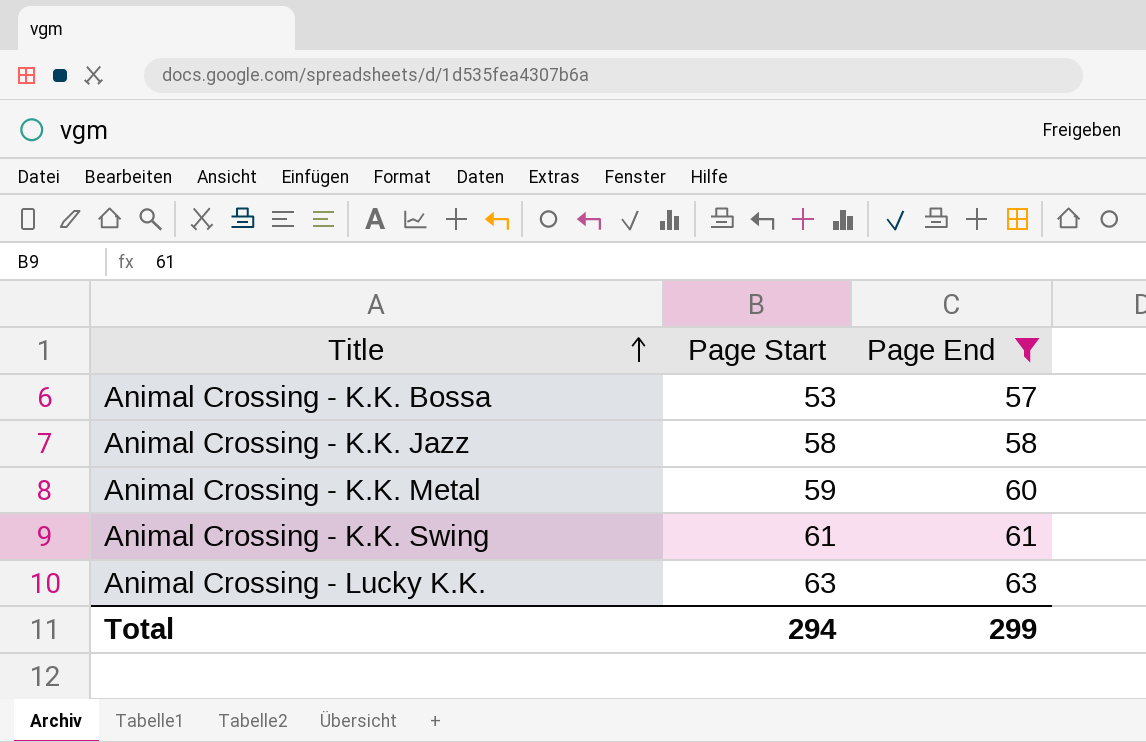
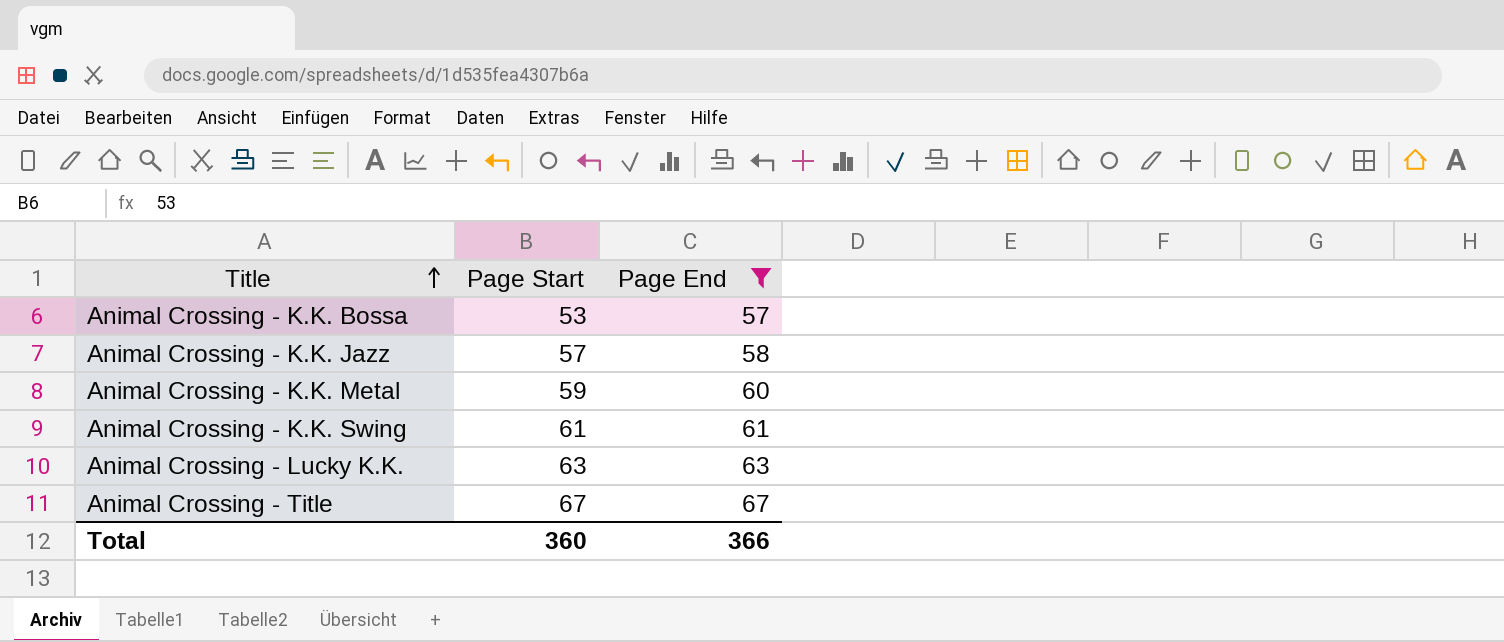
Animal Crossing - K.K. Jazz | Page Start: 58 -> 57
row Animal Crossing - Title: none -> 67 | 67
Total | Page Start: 294 -> 360
Total | Page End: 299 -> 366

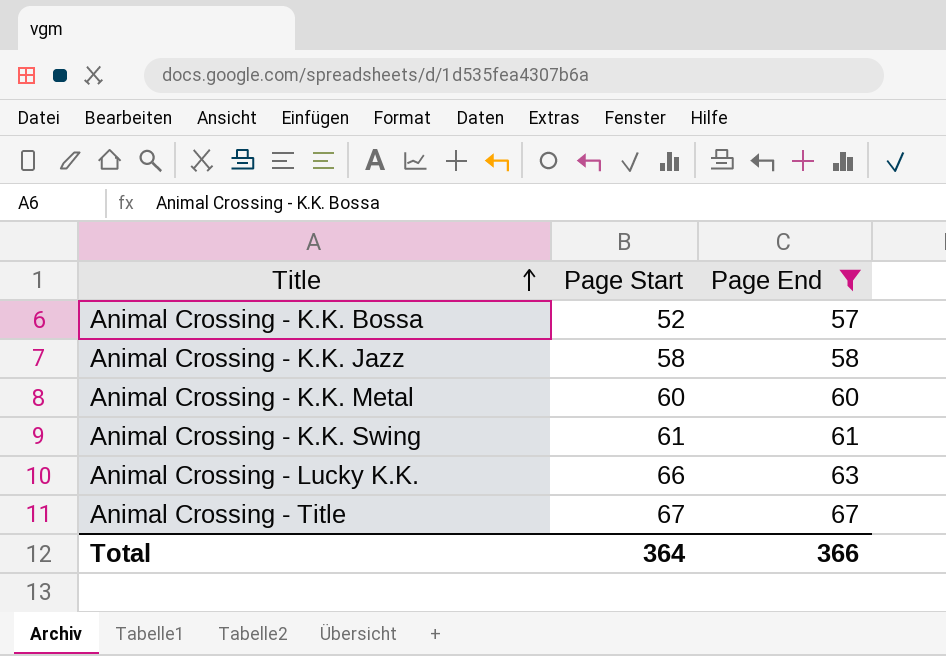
Animal Crossing - K.K. Bossa | Page Start: 53 -> 52
Animal Crossing - K.K. Jazz | Page Start: 57 -> 58
Animal Crossing - K.K. Metal | Page Start: 59 -> 60
Animal Crossing - Lucky K.K. | Page Start: 63 -> 66
Total | Page Start: 360 -> 364

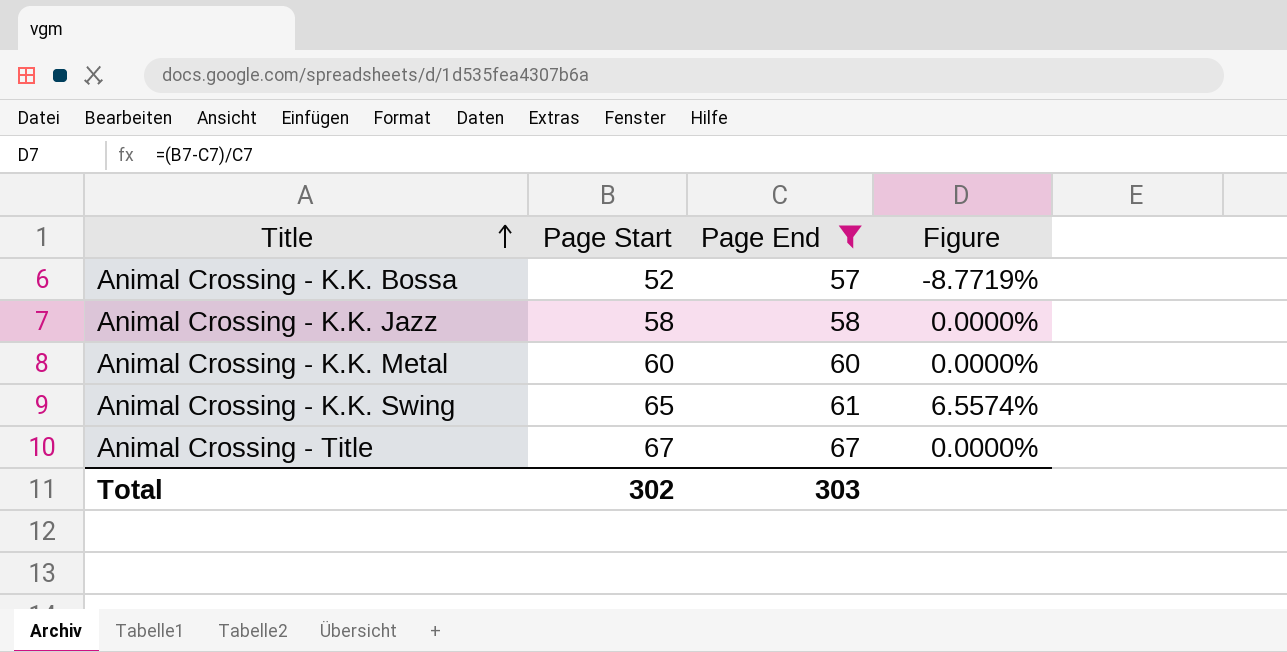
column Figure | formula: none -> ([Page Start] - [Page End]) / [Page End]
row Animal Crossing - Lucky K.K.: 66 | 63 -> none
Animal Crossing - K.K. Swing | Page Start: 61 -> 65
Total | Page Start: 364 -> 302
Total | Page End: 366 -> 303

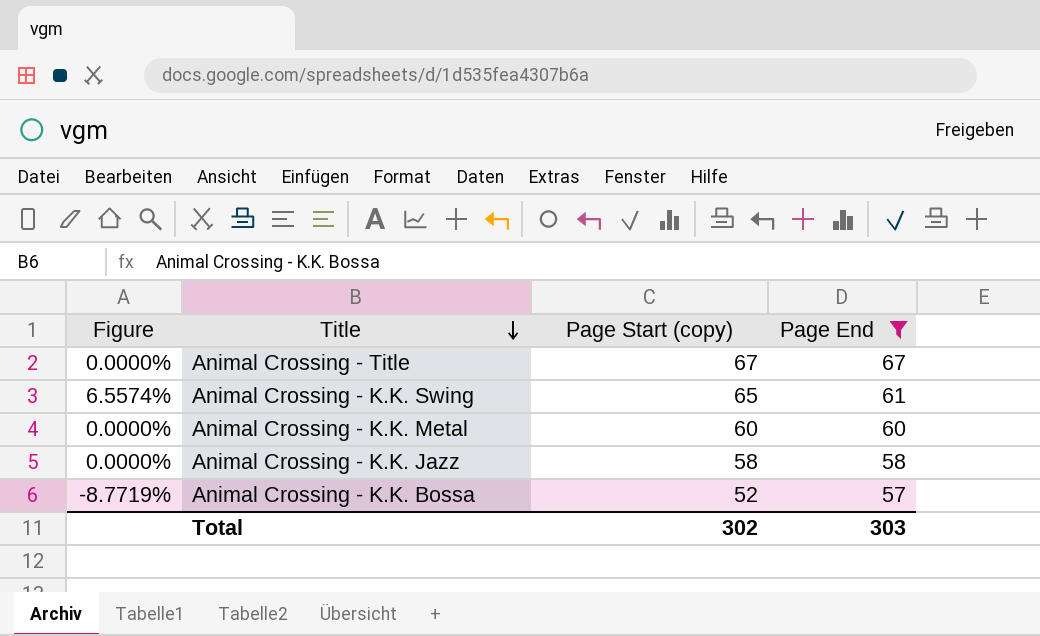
row order: Title ascending -> Title descending
column Figure | position: 4 -> 1
column name: Page Start -> Page Start (copy)

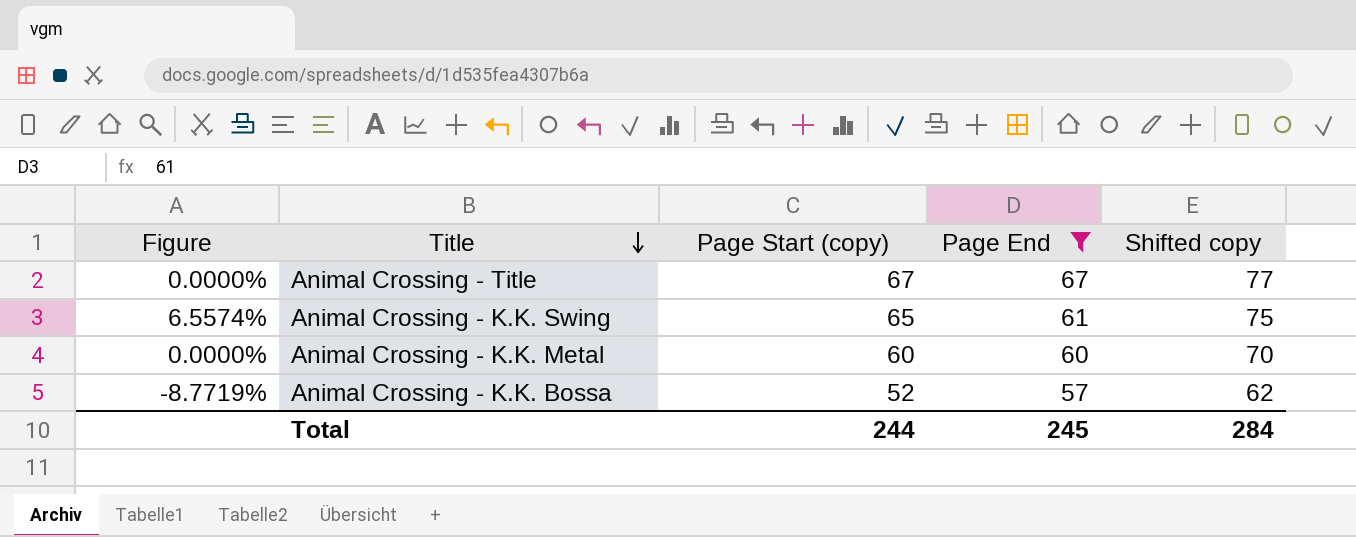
column Shifted copy | formula: none -> [Page Start (copy)] + 10
row Animal Crossing - K.K. Jazz: 0.0000% | 58 | 58 -> none
Total | Page Start (copy): 302 -> 244
Total | Page End: 303 -> 245

